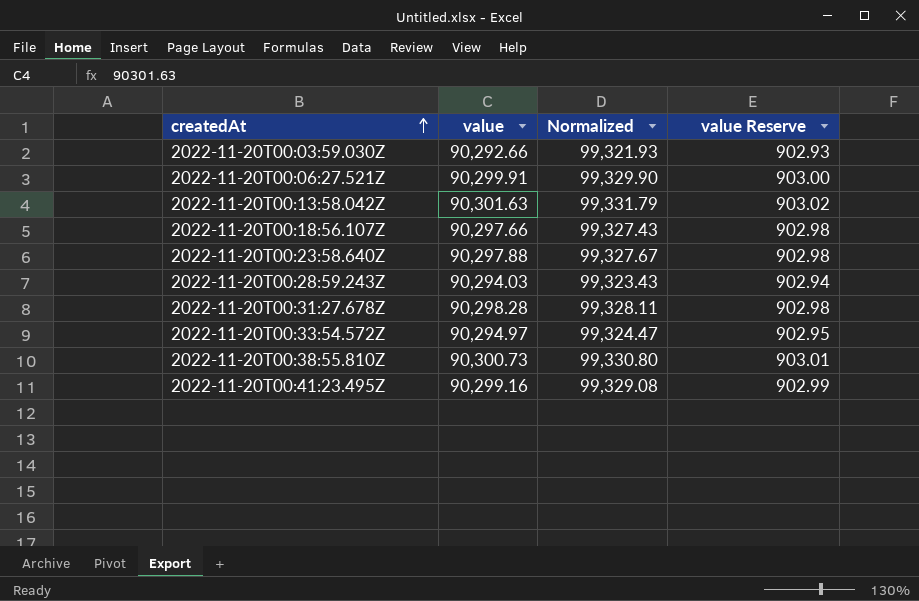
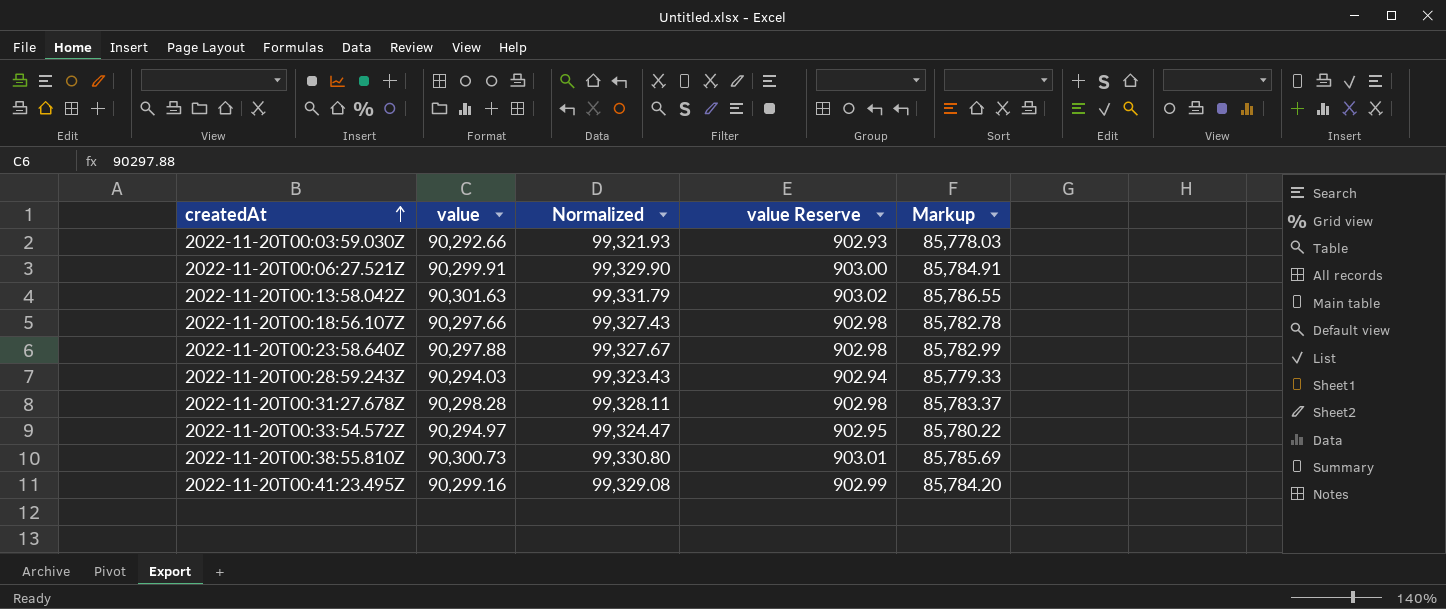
column Markup | formula: none -> [value] * 0.95

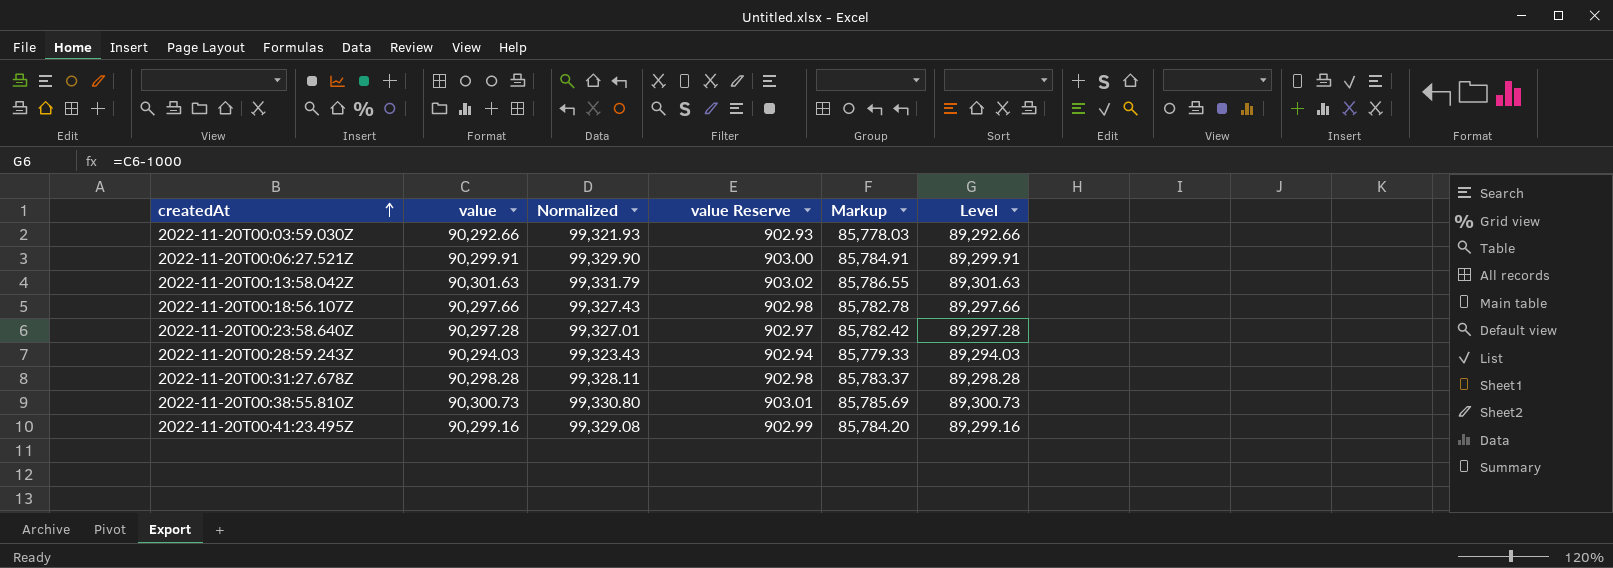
column Level | formula: none -> [value] - 1000
row 2022-11-20T00:33:54.572Z: 90,294.97 | 99,324.47 | 902.95 | 85,780.22 -> none
2022-11-20T00:23:58.640Z | value: 90,297.88 -> 90,297.28
2022-11-20T00:23:58.640Z | Normalized: 99,327.67 -> 99,327.01
2022-11-20T00:23:58.640Z | value Reserve: 902.98 -> 902.97
2022-11-20T00:23:58.640Z | Markup: 85,782.99 -> 85,782.42

